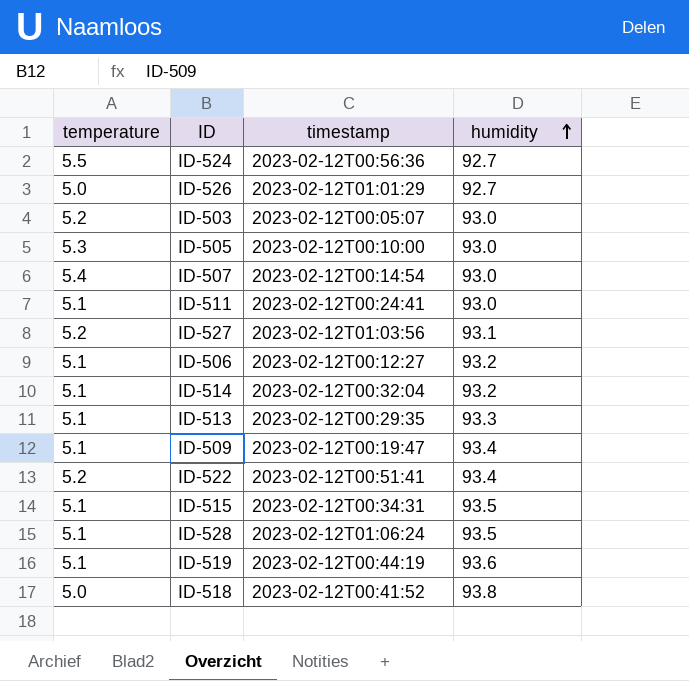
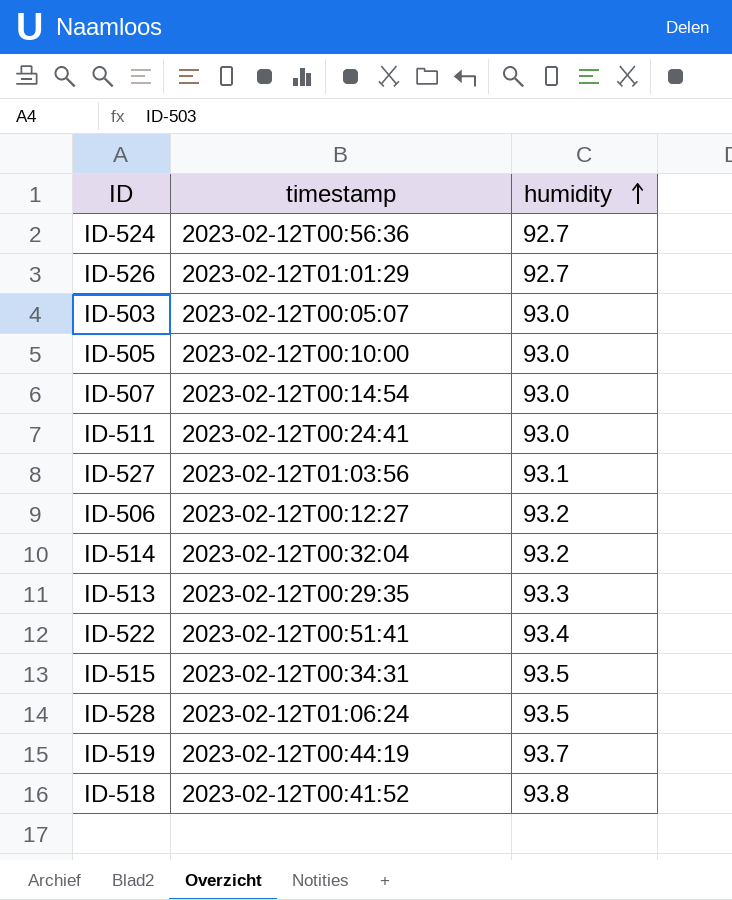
column temperature | position: 1 -> none
row ID-509: 5.1 | 2023-02-12T00:19:47 | 93.4 -> none
ID-519 | humidity: 93.6 -> 93.7

